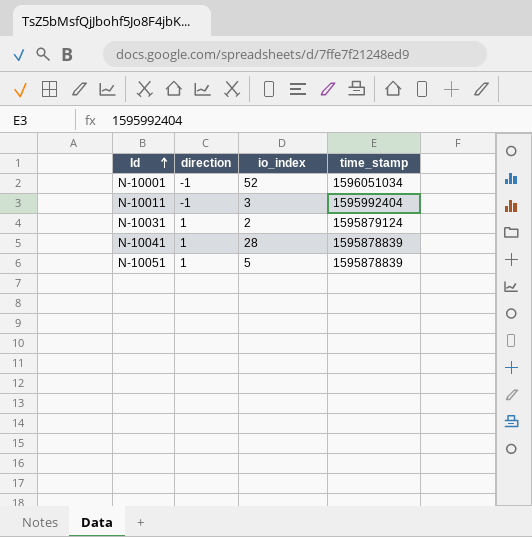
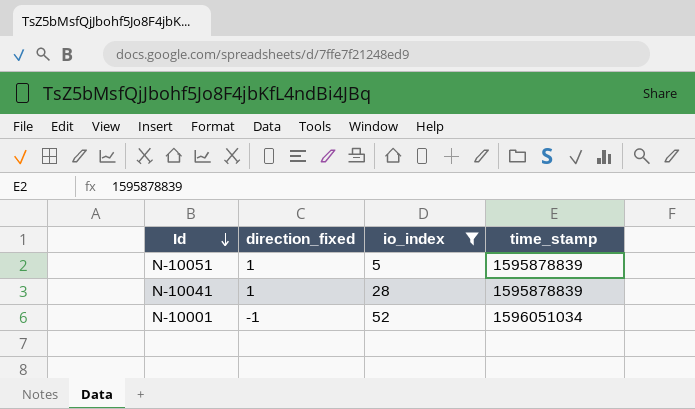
filter: none -> io_index >= 5
row order: Id ascending -> Id descending
column name: direction -> direction_fixed

